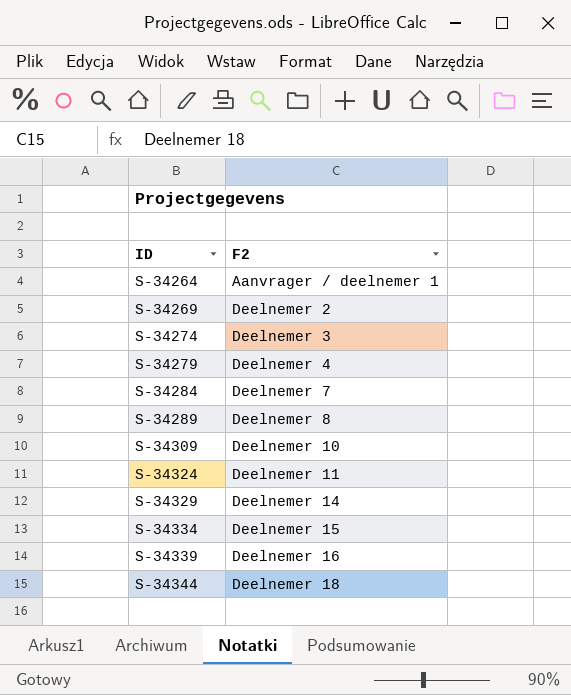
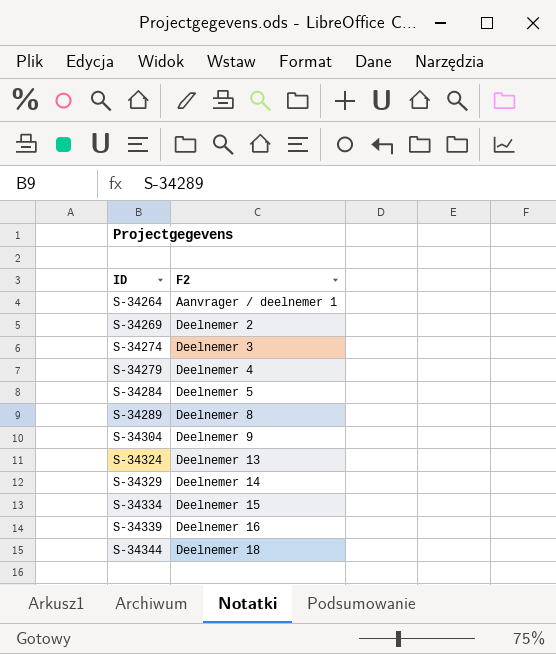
row S-34309: Deelnemer 10 -> none
S-34284 | F2: Deelnemer 7 -> Deelnemer 5
row S-34304: none -> Deelnemer 9
S-34324 | F2: Deelnemer 11 -> Deelnemer 13

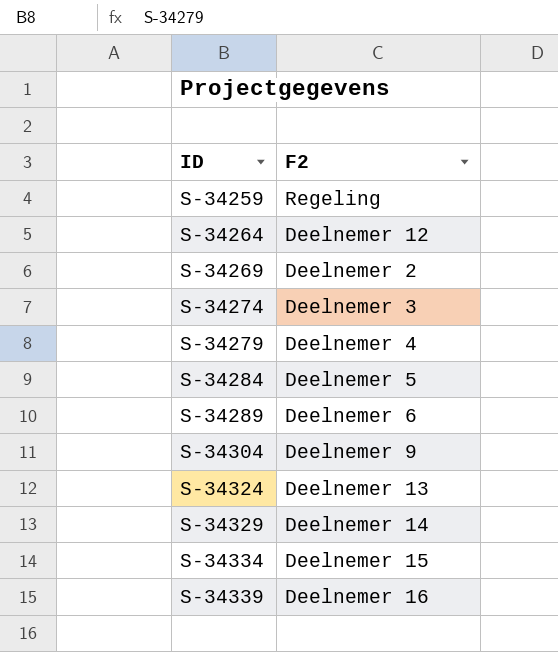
row S-34344: Deelnemer 18 -> none
row S-34259: none -> Regeling
S-34264 | F2: Aanvrager / deelnemer 1 -> Deelnemer 12
S-34289 | F2: Deelnemer 8 -> Deelnemer 6

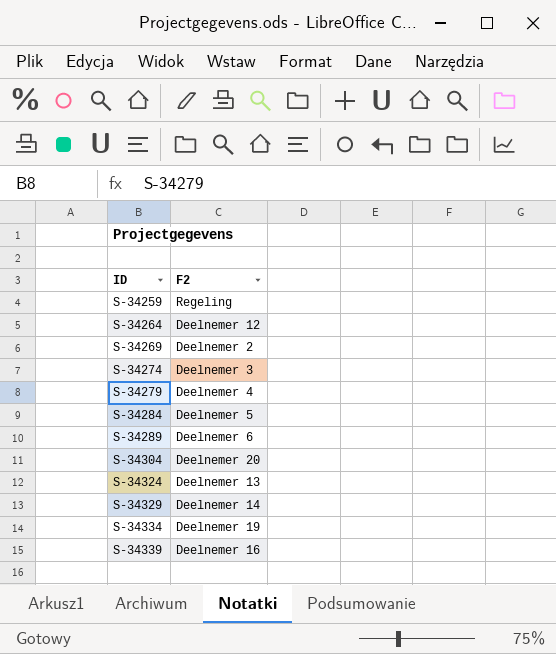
S-34304 | F2: Deelnemer 9 -> Deelnemer 20
S-34334 | F2: Deelnemer 15 -> Deelnemer 19

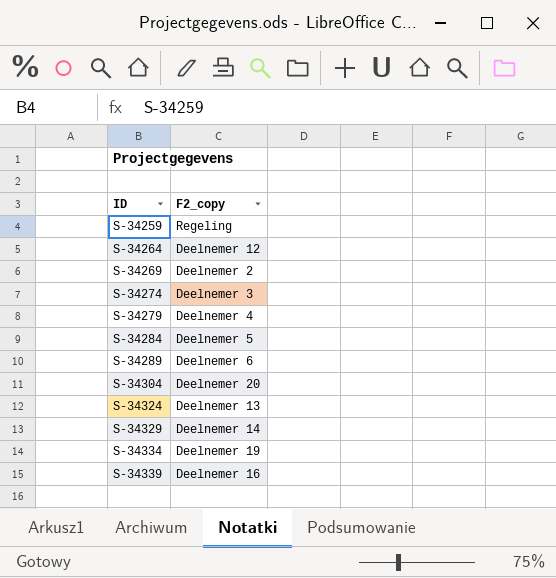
column name: F2 -> F2_copy

